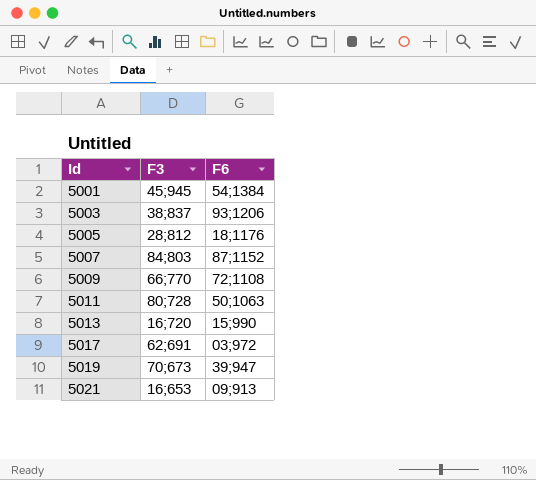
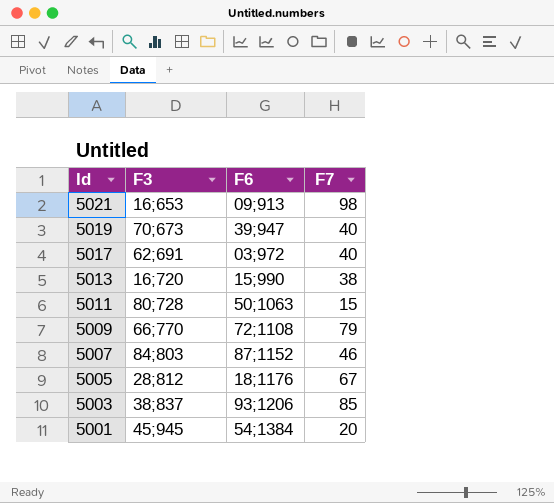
row order: Id ascending -> Id descending
column F7 | position: none -> 4

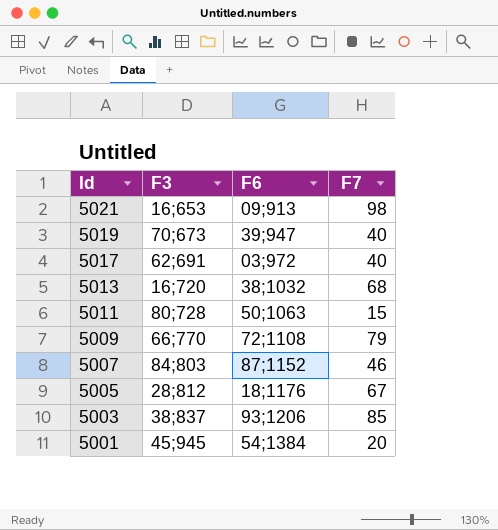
5013 | F6: 15;990 -> 38;1032
5013 | F7: 38 -> 68

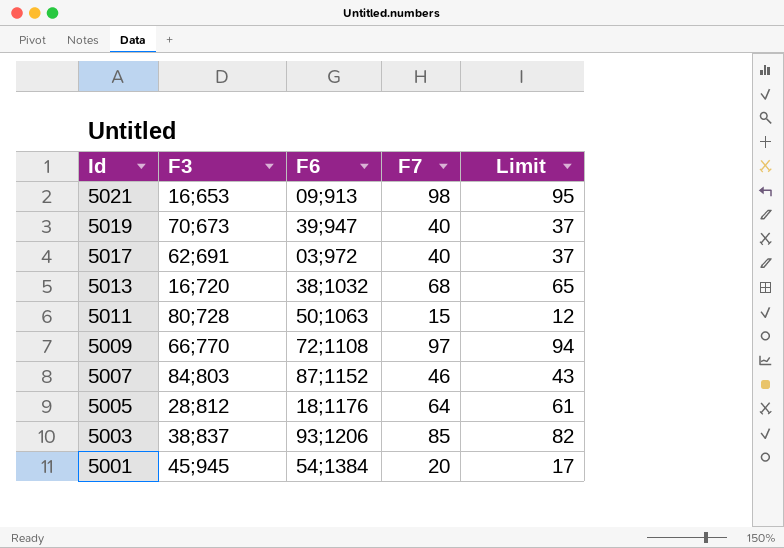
column Limit | formula: none -> [F7] - 3
5009 | F7: 79 -> 97
5005 | F7: 67 -> 64

